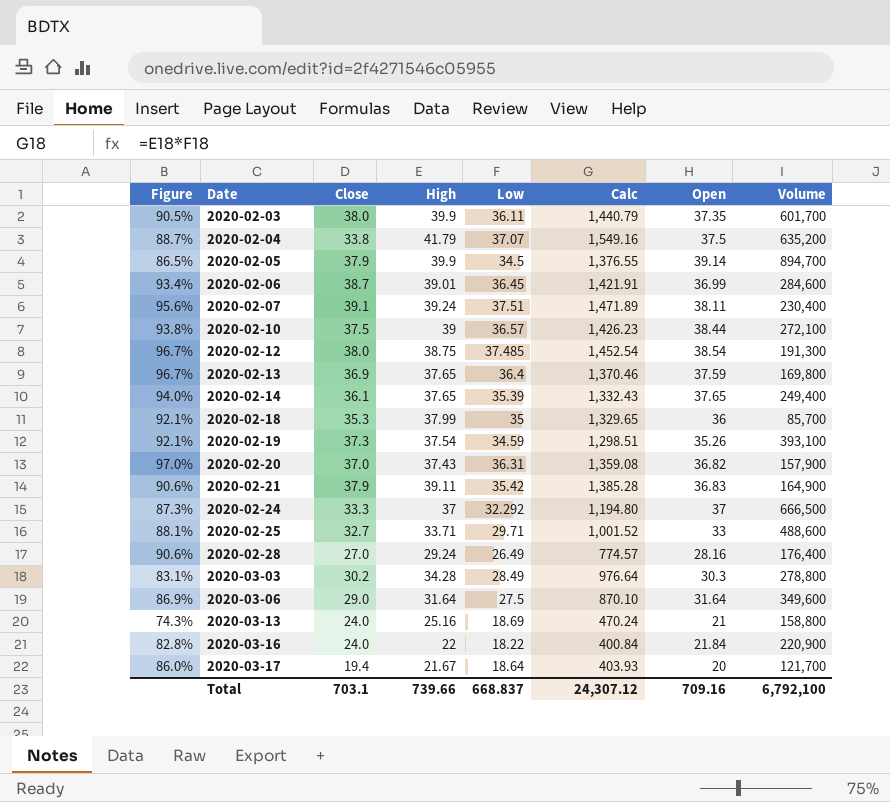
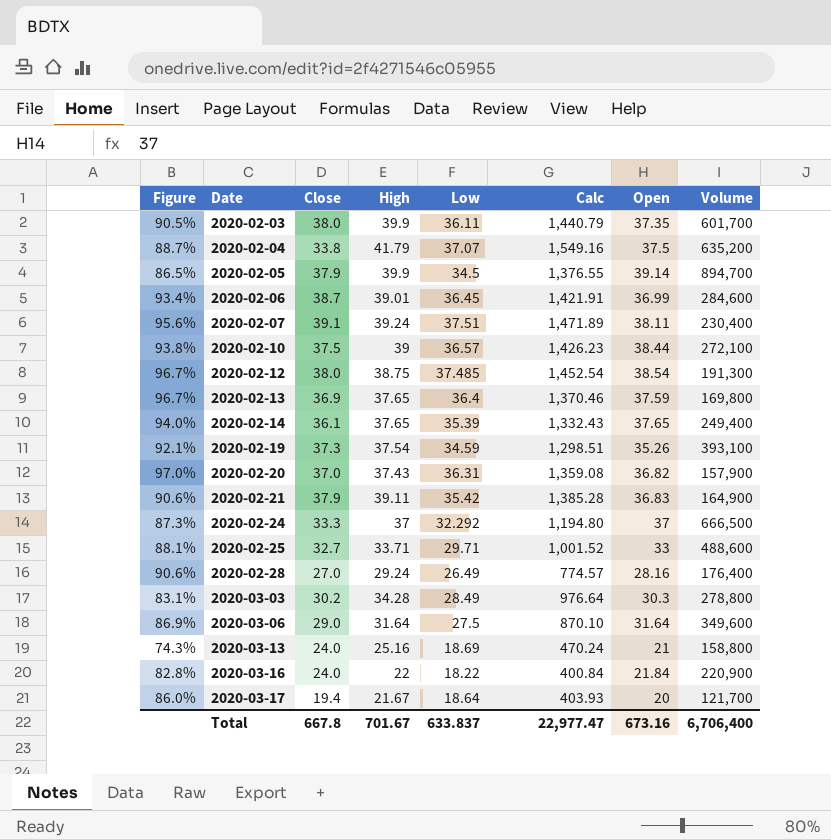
row 2020-02-18: 92.1% | 35.3 | 37.99 | 35 | 1,329.65 | 36 | 85,700 -> none
Total | Close: 703.1 -> 667.8
Total | High: 739.66 -> 701.67
Total | Low: 668.837 -> 633.837
Total | Calc: 24,307.12 -> 22,977.47
Total | Open: 709.16 -> 673.16
Total | Volume: 6,792,100 -> 6,706,400

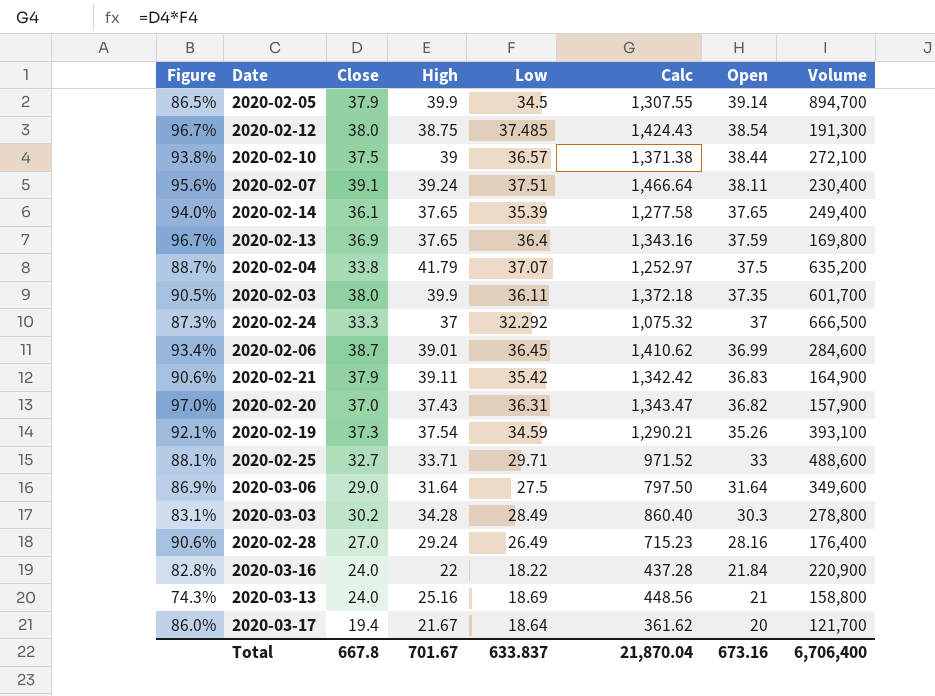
row order: Date ascending -> Open descending
column Calc | formula: [High] * [Low] -> [Close] * [Low]
Total | Calc: 22,977.47 -> 21,870.04

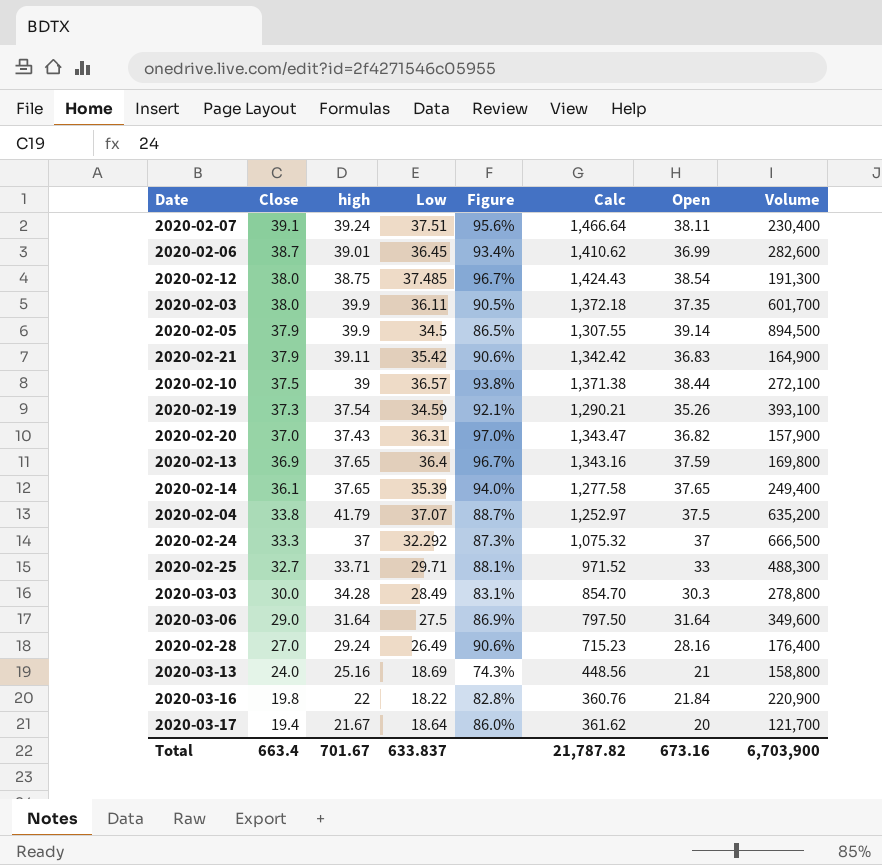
row order: Open descending -> Close descending
column name: High -> high
column Figure | position: 1 -> 5
2020-02-06 | Volume: 284,600 -> 282,600
2020-02-05 | Volume: 894,700 -> 894,500
2020-02-25 | Volume: 488,600 -> 488,300
2020-03-03 | Close: 30.2 -> 30.0
2020-03-03 | Calc: 860.40 -> 854.70
2020-03-16 | Close: 24.0 -> 19.8
2020-03-16 | Calc: 437.28 -> 360.76
Total | Close: 667.8 -> 663.4
Total | Calc: 21,870.04 -> 21,787.82
Total | Volume: 6,706,400 -> 6,703,900

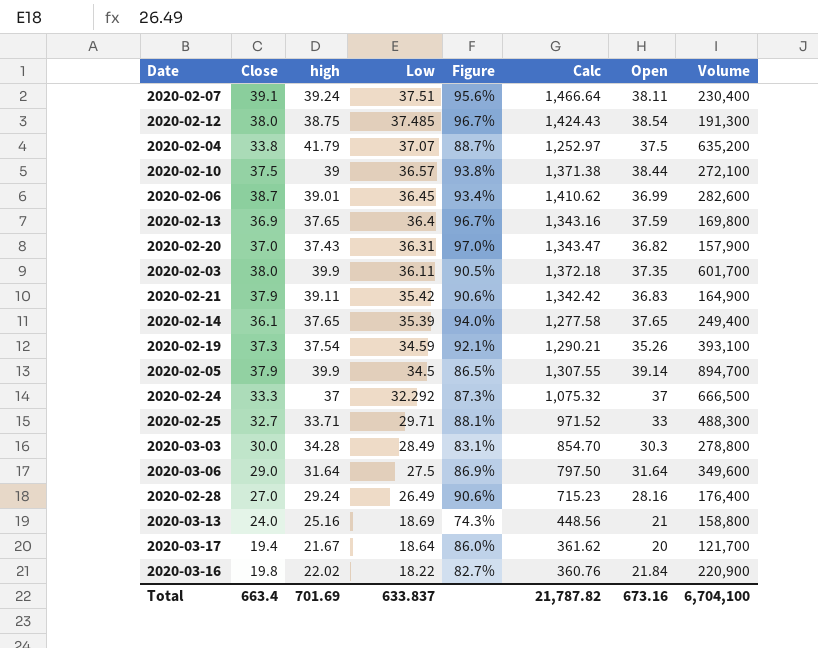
row order: Close descending -> Low descending
2020-02-05 | Volume: 894,500 -> 894,700
2020-03-16 | high: 22 -> 22.02
2020-03-16 | Figure: 82.8% -> 82.7%
Total | high: 701.67 -> 701.69
Total | Volume: 6,703,900 -> 6,704,100

